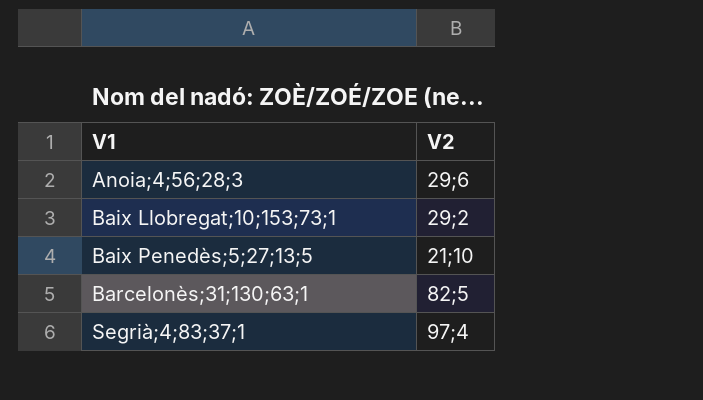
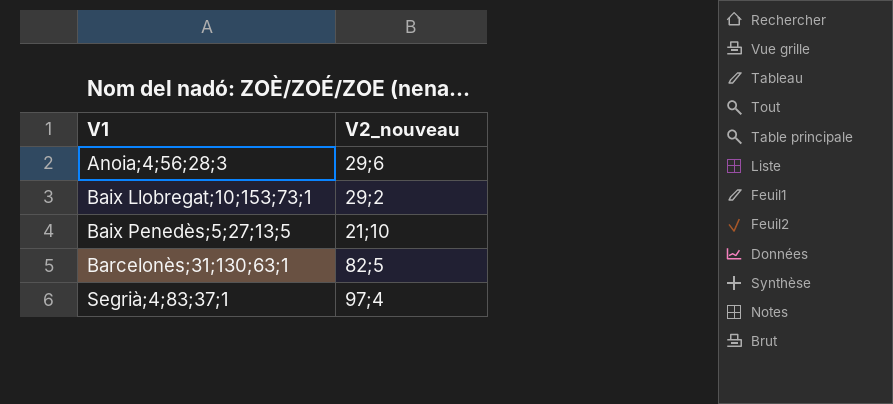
column name: V2 -> V2_nouveau

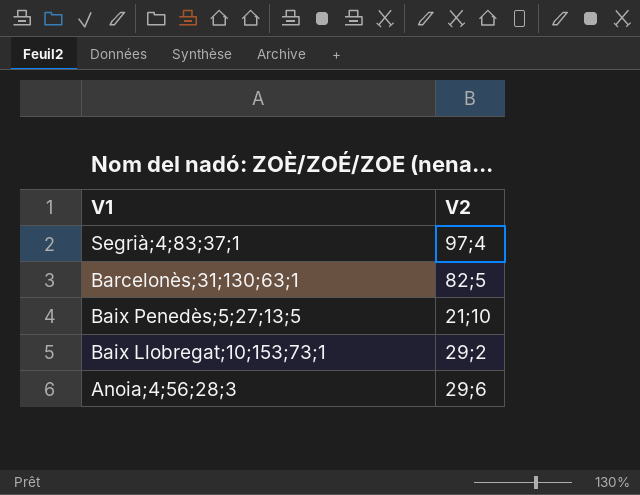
row order: V1 ascending -> V1 descending
column name: V2_nouveau -> V2

